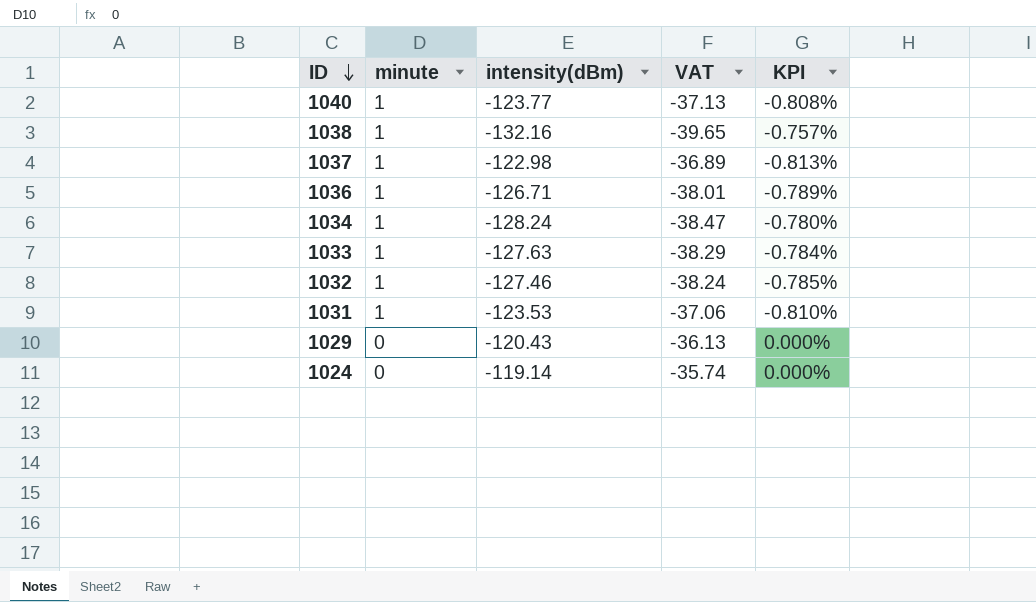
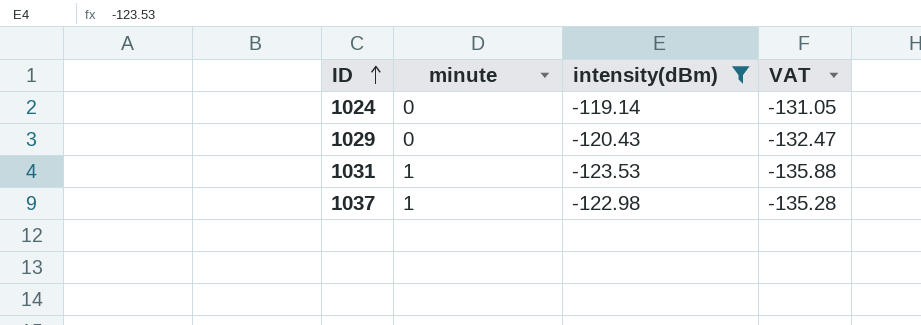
filter: none -> intensity(dBm) >= -123.53
row order: ID descending -> ID ascending
column KPI | formula: [minute] / [intensity(dBm)] -> none
column VAT | formula: [intensity(dBm)] * 0.3 -> [intensity(dBm)] * 1.1

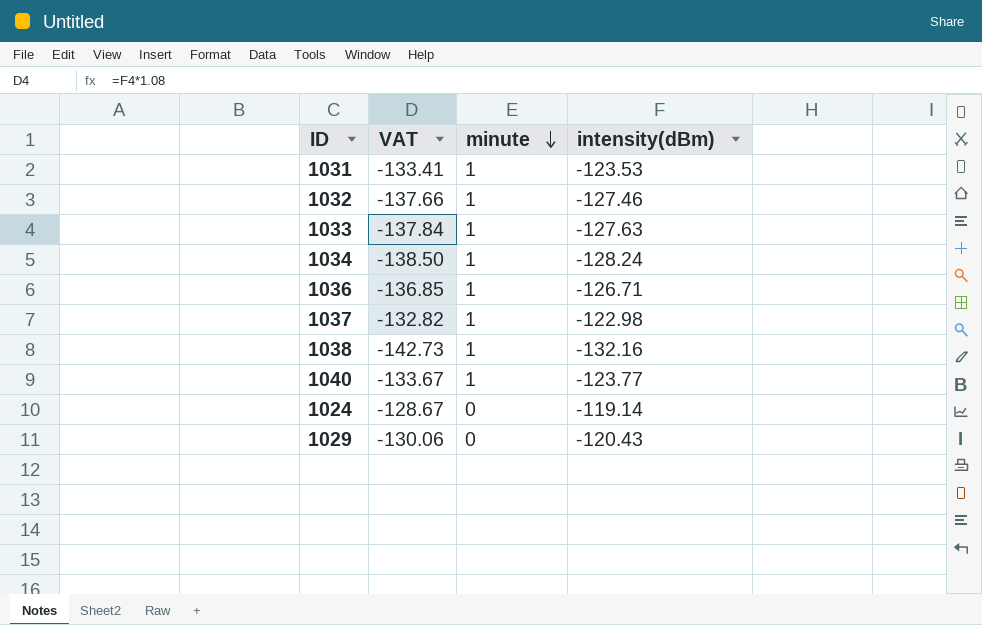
filter: intensity(dBm) >= -123.53 -> none
row order: ID ascending -> minute descending
column VAT | formula: [intensity(dBm)] * 1.1 -> [intensity(dBm)] * 1.08
column VAT | position: 4 -> 2

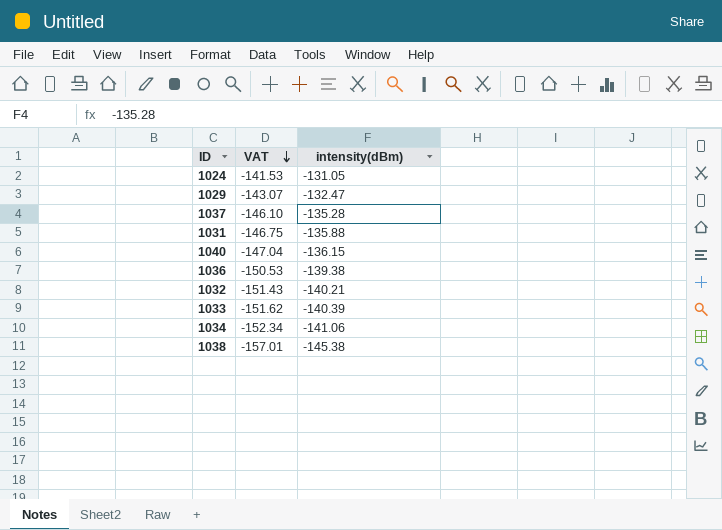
row order: minute descending -> VAT descending
column minute | position: 3 -> none
1024 | VAT: -128.67 -> -141.53
1024 | intensity(dBm): -119.14 -> -131.05
1029 | VAT: -130.06 -> -143.07
1029 | intensity(dBm): -120.43 -> -132.47
1037 | VAT: -132.82 -> -146.10
1037 | intensity(dBm): -122.98 -> -135.28
1031 | VAT: -133.41 -> -146.75
1031 | intensity(dBm): -123.53 -> -135.88
1040 | VAT: -133.67 -> -147.04
1040 | intensity(dBm): -123.77 -> -136.15
1036 | VAT: -136.85 -> -150.53
1036 | intensity(dBm): -126.71 -> -139.38
1032 | VAT: -137.66 -> -151.43
1032 | intensity(dBm): -127.46 -> -140.21
1033 | VAT: -137.84 -> -151.62
1033 | intensity(dBm): -127.63 -> -140.39
1034 | VAT: -138.50 -> -152.34
1034 | intensity(dBm): -128.24 -> -141.06
1038 | VAT: -142.73 -> -157.01
1038 | intensity(dBm): -132.16 -> -145.38

